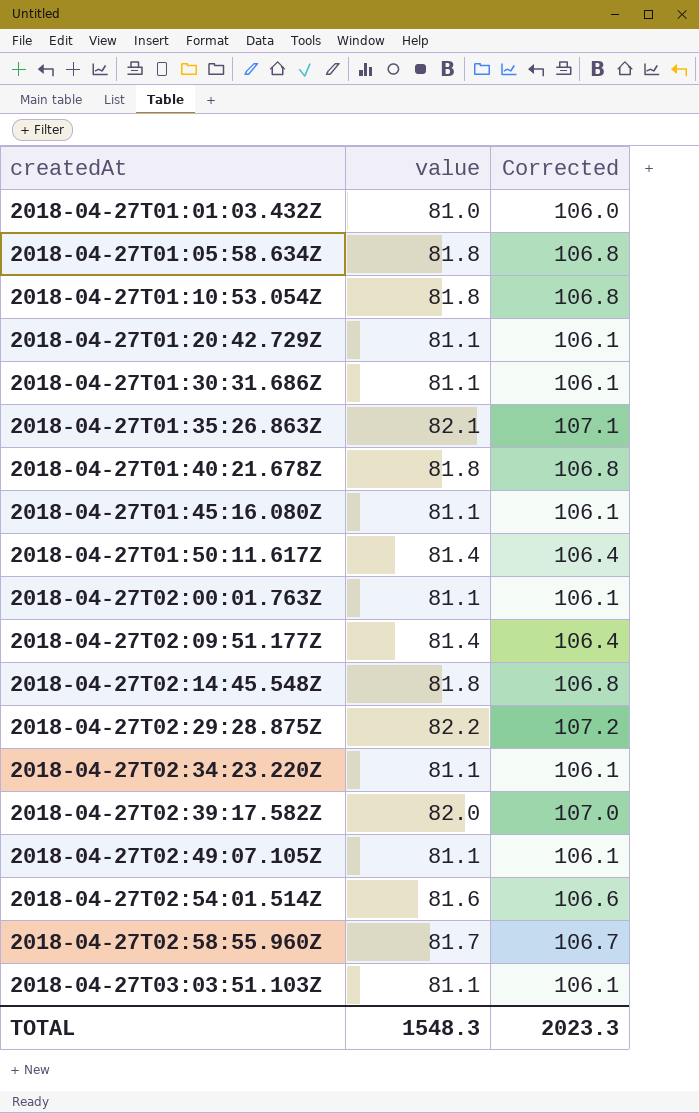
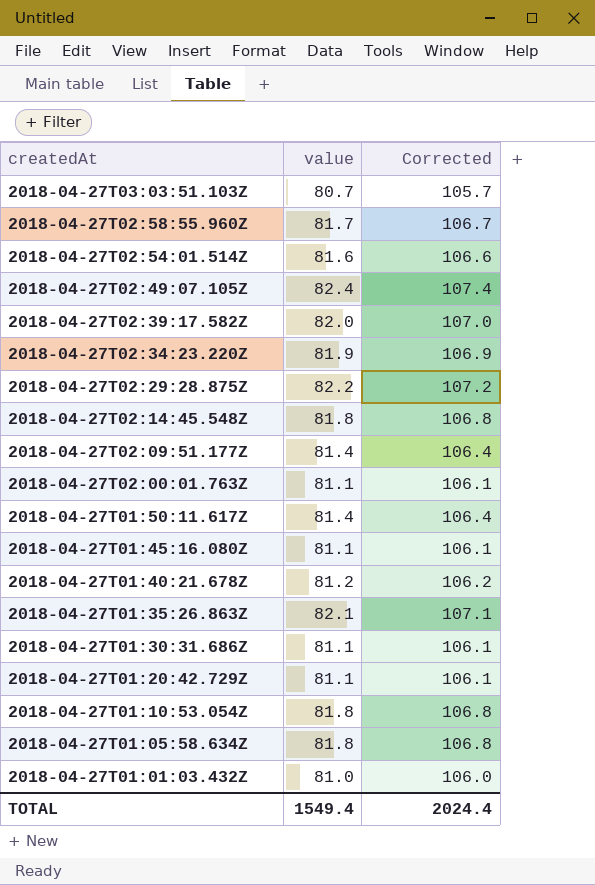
row order: createdAt ascending -> createdAt descending
2018-04-27T03:03:51.103Z | value: 81.1 -> 80.7
2018-04-27T03:03:51.103Z | Corrected: 106.1 -> 105.7
2018-04-27T02:49:07.105Z | value: 81.1 -> 82.4
2018-04-27T02:49:07.105Z | Corrected: 106.1 -> 107.4
2018-04-27T02:34:23.220Z | value: 81.1 -> 81.9
2018-04-27T02:34:23.220Z | Corrected: 106.1 -> 106.9
2018-04-27T01:40:21.678Z | value: 81.8 -> 81.2
2018-04-27T01:40:21.678Z | Corrected: 106.8 -> 106.2
TOTAL | value: 1548.3 -> 1549.4
TOTAL | Corrected: 2023.3 -> 2024.4

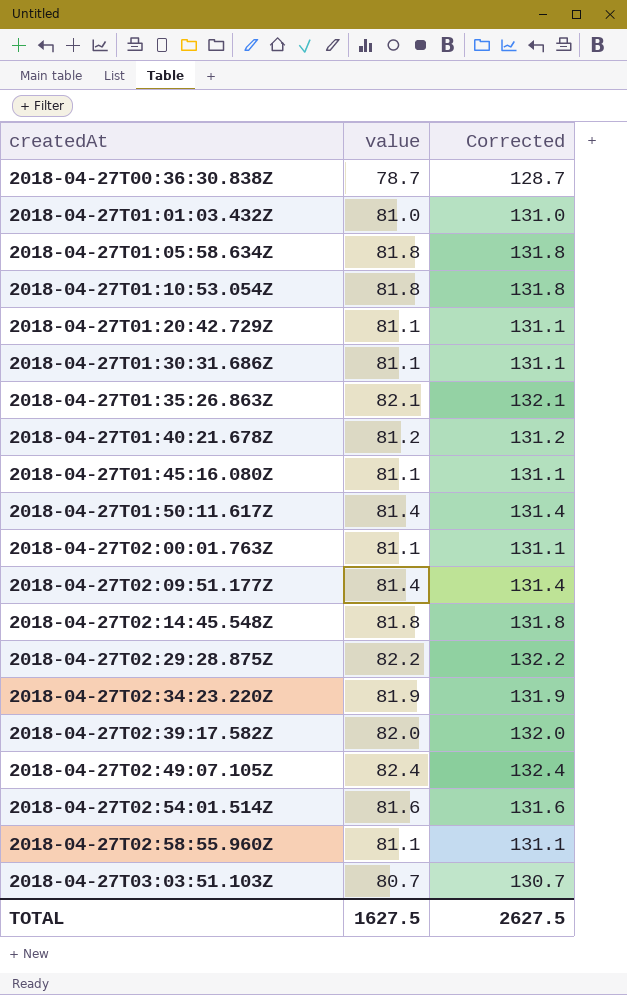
row order: createdAt descending -> createdAt ascending
column Corrected | formula: [value] + 25 -> [value] + 50
row 2018-04-27T00:36:30.838Z: none -> 78.7 | 128.7
2018-04-27T02:58:55.960Z | value: 81.7 -> 81.1
TOTAL | value: 1549.4 -> 1627.5
TOTAL | Corrected: 2024.4 -> 2627.5

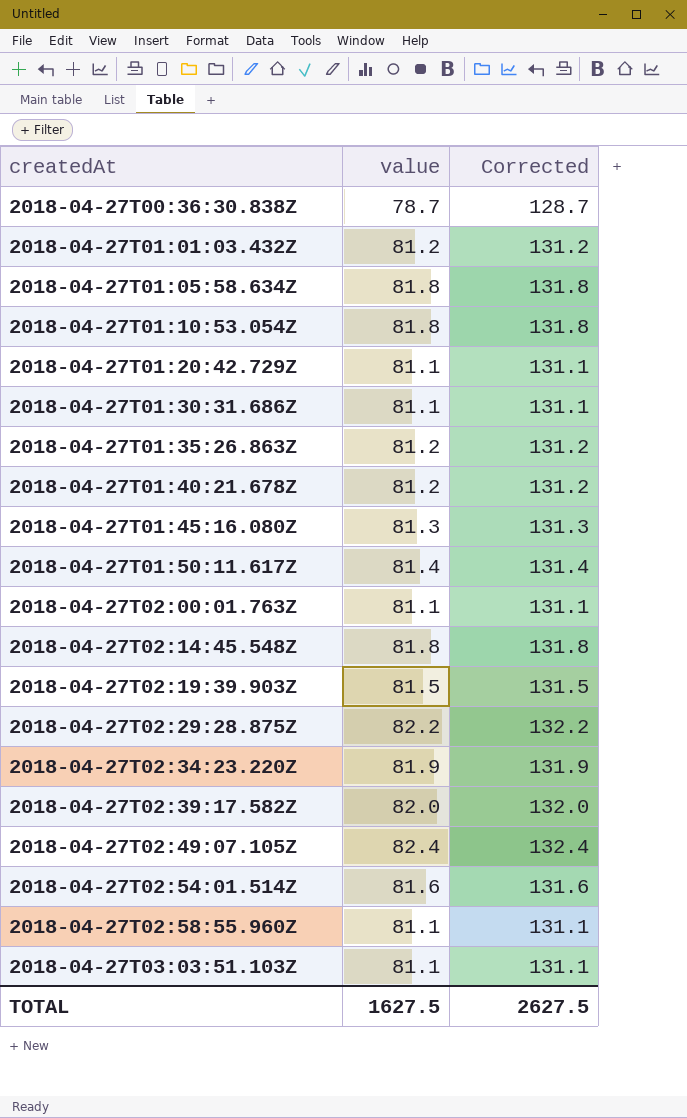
row 2018-04-27T02:09:51.177Z: 81.4 | 131.4 -> none
2018-04-27T01:01:03.432Z | value: 81.0 -> 81.2
2018-04-27T01:01:03.432Z | Corrected: 131.0 -> 131.2
2018-04-27T01:35:26.863Z | value: 82.1 -> 81.2
2018-04-27T01:35:26.863Z | Corrected: 132.1 -> 131.2
2018-04-27T01:45:16.080Z | value: 81.1 -> 81.3
2018-04-27T01:45:16.080Z | Corrected: 131.1 -> 131.3
row 2018-04-27T02:19:39.903Z: none -> 81.5 | 131.5
2018-04-27T03:03:51.103Z | value: 80.7 -> 81.1
2018-04-27T03:03:51.103Z | Corrected: 130.7 -> 131.1

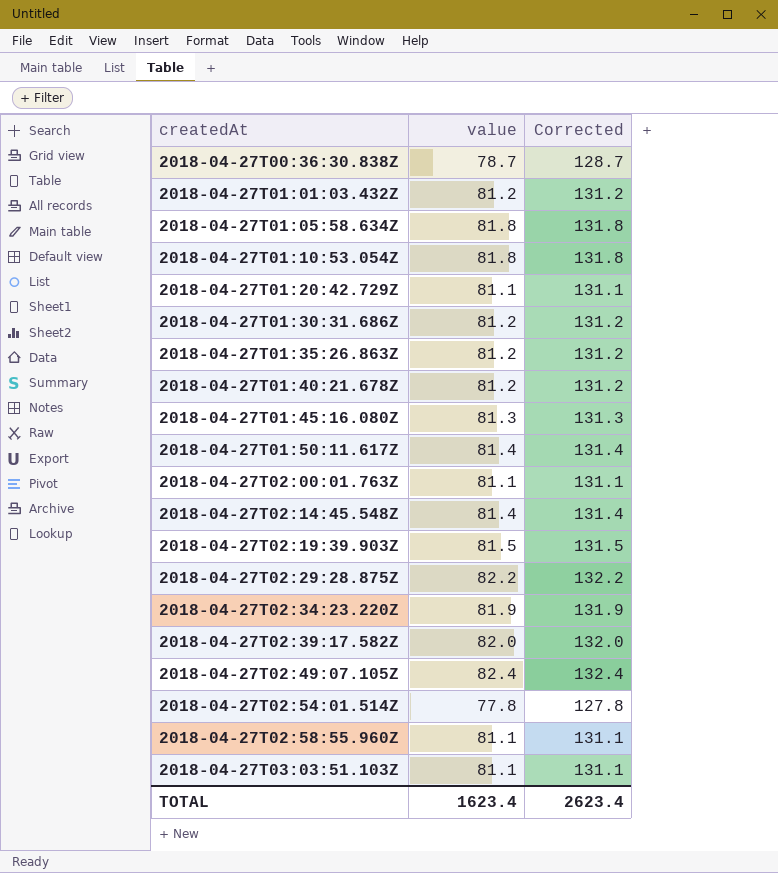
2018-04-27T01:30:31.686Z | value: 81.1 -> 81.2
2018-04-27T01:30:31.686Z | Corrected: 131.1 -> 131.2
2018-04-27T02:14:45.548Z | value: 81.8 -> 81.4
2018-04-27T02:14:45.548Z | Corrected: 131.8 -> 131.4
2018-04-27T02:54:01.514Z | value: 81.6 -> 77.8
2018-04-27T02:54:01.514Z | Corrected: 131.6 -> 127.8
TOTAL | value: 1627.5 -> 1623.4
TOTAL | Corrected: 2627.5 -> 2623.4

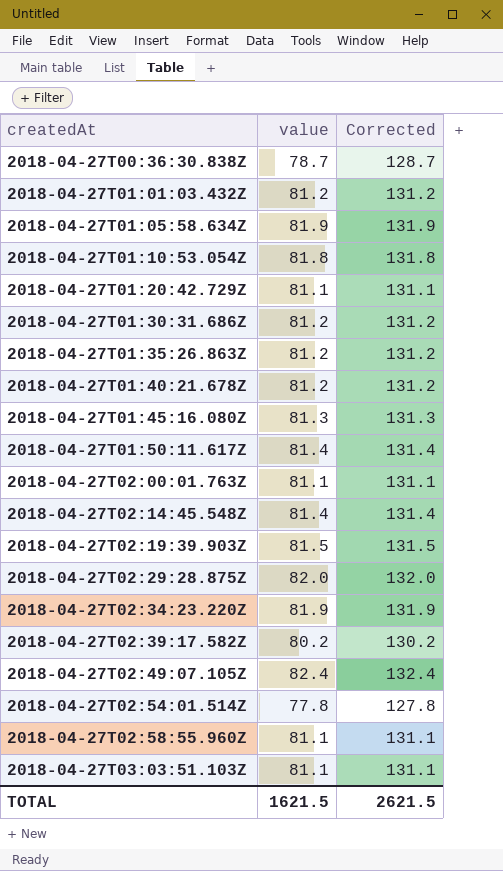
2018-04-27T01:05:58.634Z | value: 81.8 -> 81.9
2018-04-27T01:05:58.634Z | Corrected: 131.8 -> 131.9
2018-04-27T02:29:28.875Z | value: 82.2 -> 82.0
2018-04-27T02:29:28.875Z | Corrected: 132.2 -> 132.0
2018-04-27T02:39:17.582Z | value: 82.0 -> 80.2
2018-04-27T02:39:17.582Z | Corrected: 132.0 -> 130.2
TOTAL | value: 1623.4 -> 1621.5
TOTAL | Corrected: 2623.4 -> 2621.5

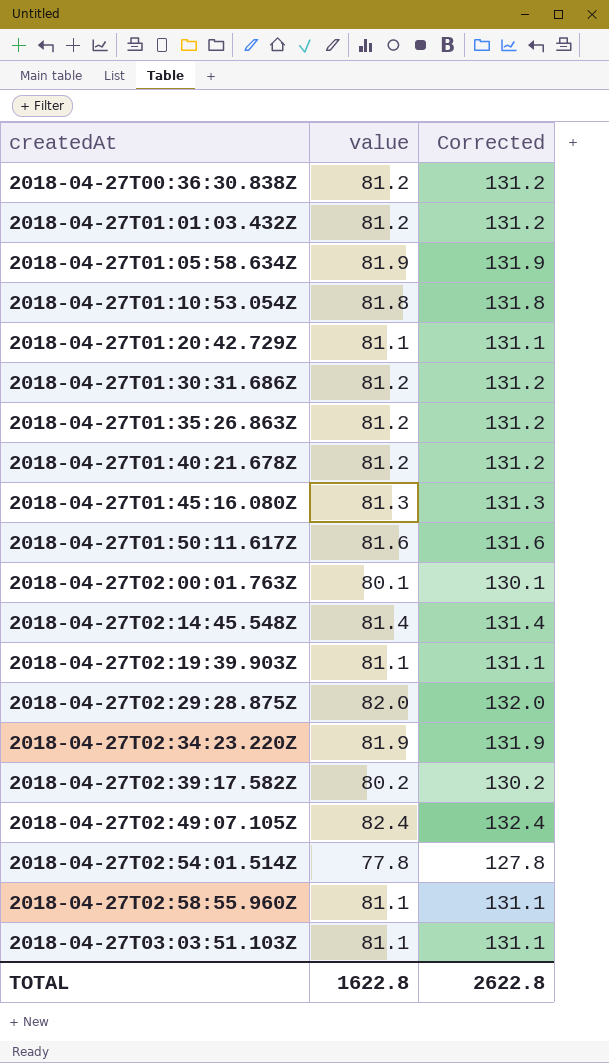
2018-04-27T00:36:30.838Z | value: 78.7 -> 81.2
2018-04-27T00:36:30.838Z | Corrected: 128.7 -> 131.2
2018-04-27T01:50:11.617Z | value: 81.4 -> 81.6
2018-04-27T01:50:11.617Z | Corrected: 131.4 -> 131.6
2018-04-27T02:00:01.763Z | value: 81.1 -> 80.1
2018-04-27T02:00:01.763Z | Corrected: 131.1 -> 130.1
2018-04-27T02:19:39.903Z | value: 81.5 -> 81.1
2018-04-27T02:19:39.903Z | Corrected: 131.5 -> 131.1
TOTAL | value: 1621.5 -> 1622.8
TOTAL | Corrected: 2621.5 -> 2622.8

